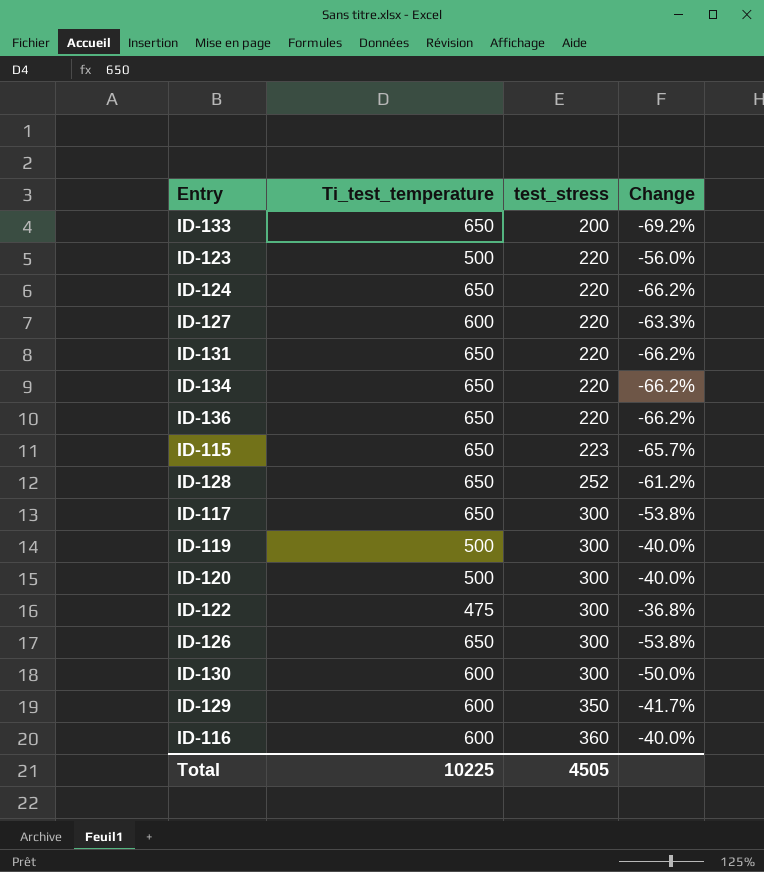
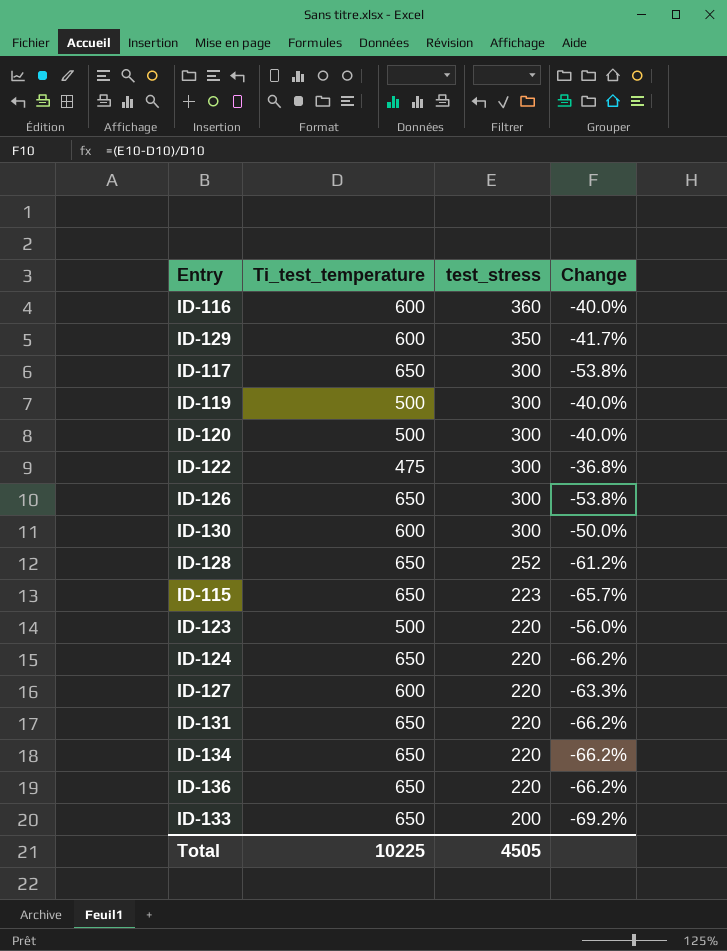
row order: test_stress ascending -> test_stress descending

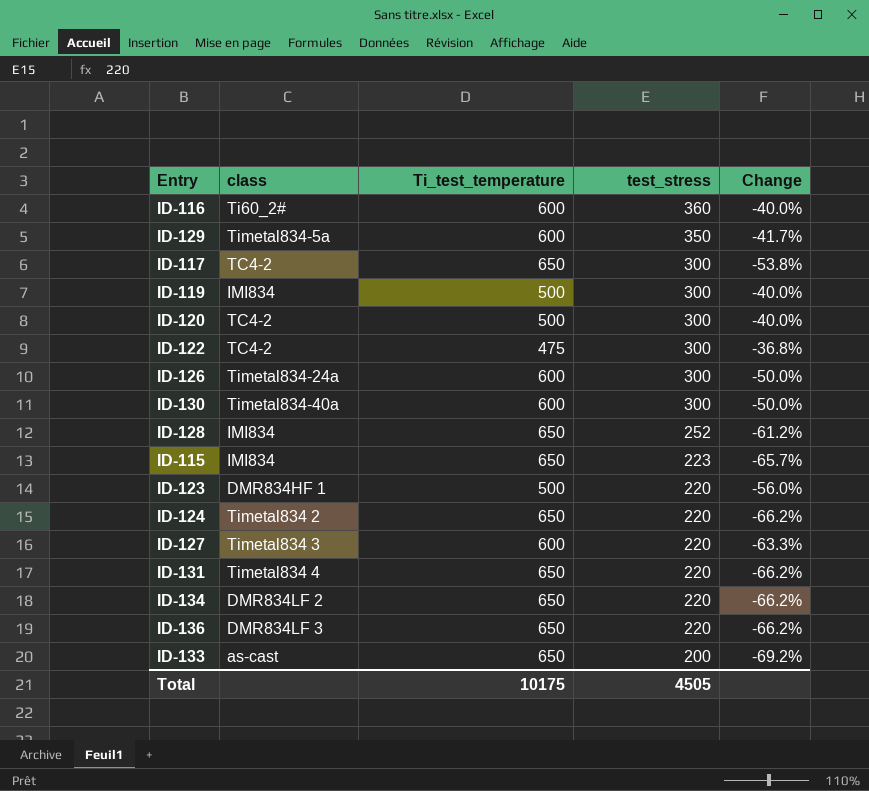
column class | position: none -> 2
ID-126 | Ti_test_temperature: 650 -> 600
ID-126 | Change: -53.8% -> -50.0%
Total | Ti_test_temperature: 10225 -> 10175

